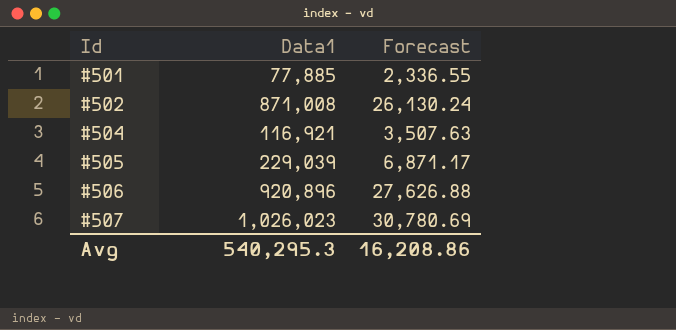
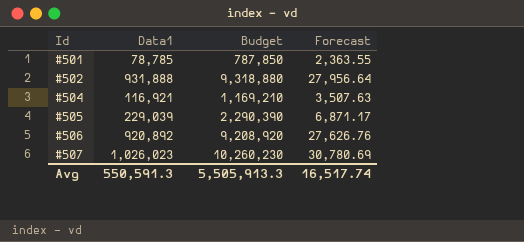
column Budget | formula: none -> [Data1] * 10
#501 | Data1: 77,885 -> 78,785
#501 | Forecast: 2,336.55 -> 2,363.55
#502 | Data1: 871,008 -> 931,888
#502 | Forecast: 26,130.24 -> 27,956.64
#506 | Data1: 920,896 -> 920,892
#506 | Forecast: 27,626.88 -> 27,626.76
Avg | Data1: 540,295.3 -> 550,591.3
Avg | Forecast: 16,208.86 -> 16,517.74

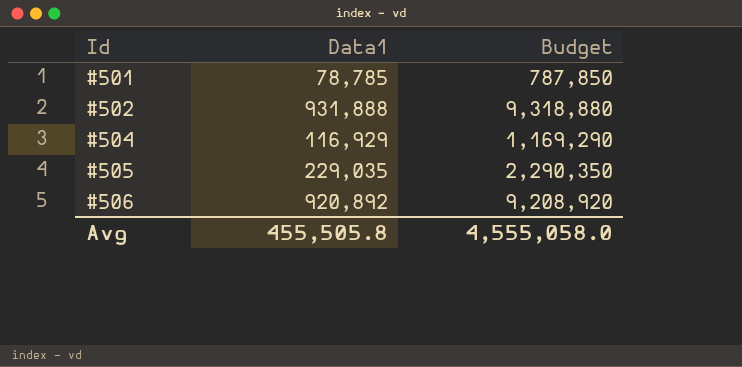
column Forecast | formula: [Data1] * 0.03 -> none
row #507: 1,026,023 | 10,260,230 | 30,780.69 -> none
#504 | Data1: 116,921 -> 116,929
#504 | Budget: 1,169,210 -> 1,169,290
#505 | Data1: 229,039 -> 229,035
#505 | Budget: 2,290,390 -> 2,290,350
Avg | Data1: 550,591.3 -> 455,505.8
Avg | Budget: 5,505,913.3 -> 4,555,058.0

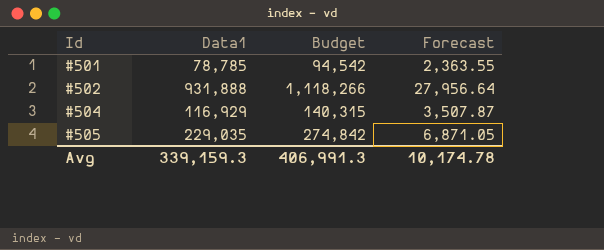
column Budget | formula: [Data1] * 10 -> [Data1] * 1.2
column Forecast | formula: none -> [Data1] * 0.03
row #506: 920,892 | 9,208,920 -> none
Avg | Data1: 455,505.8 -> 339,159.3
Avg | Budget: 4,555,058.0 -> 406,991.3

